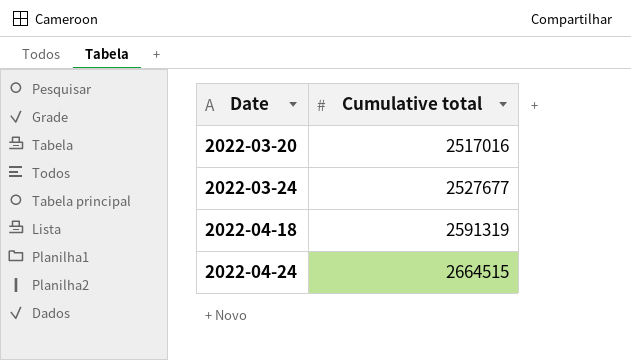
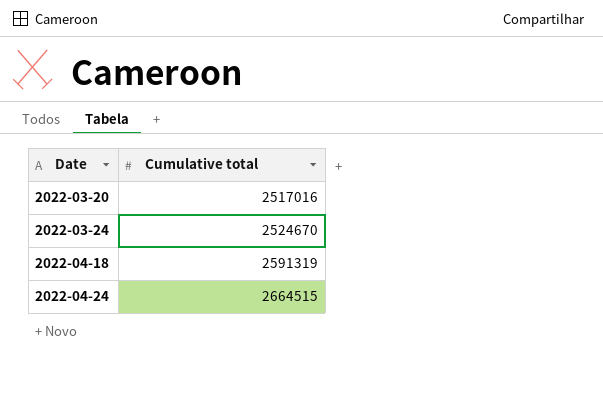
2022-03-24 | Cumulative total: 2527677 -> 2524670

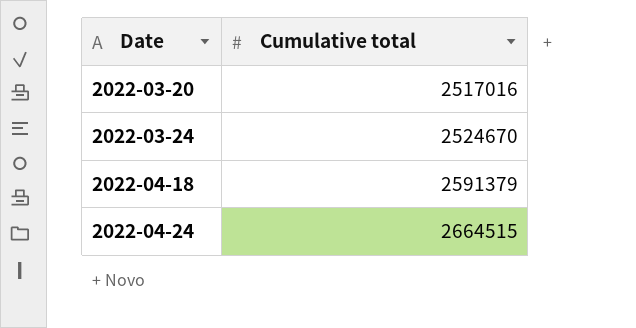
2022-04-18 | Cumulative total: 2591319 -> 2591379

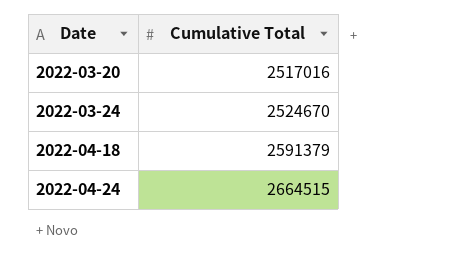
column name: Cumulative total -> Cumulative Total

